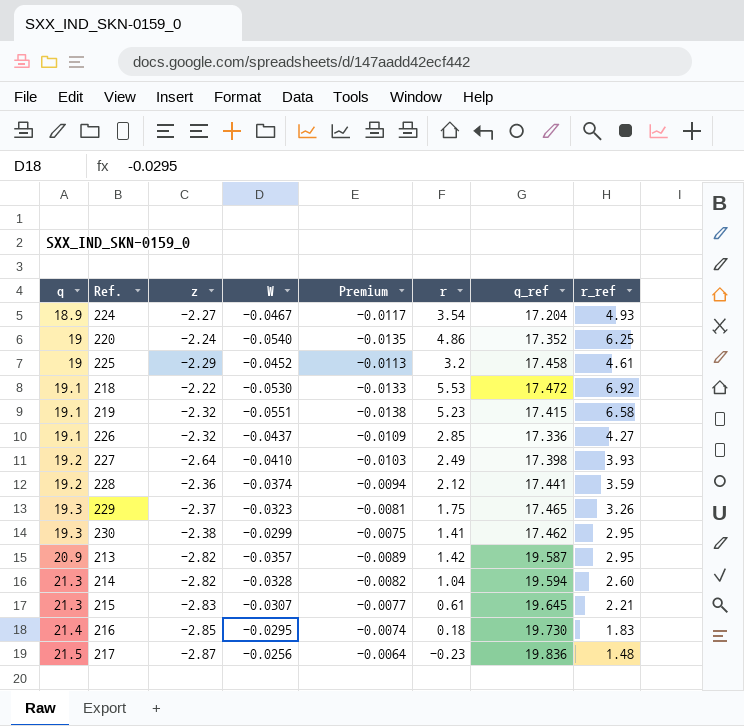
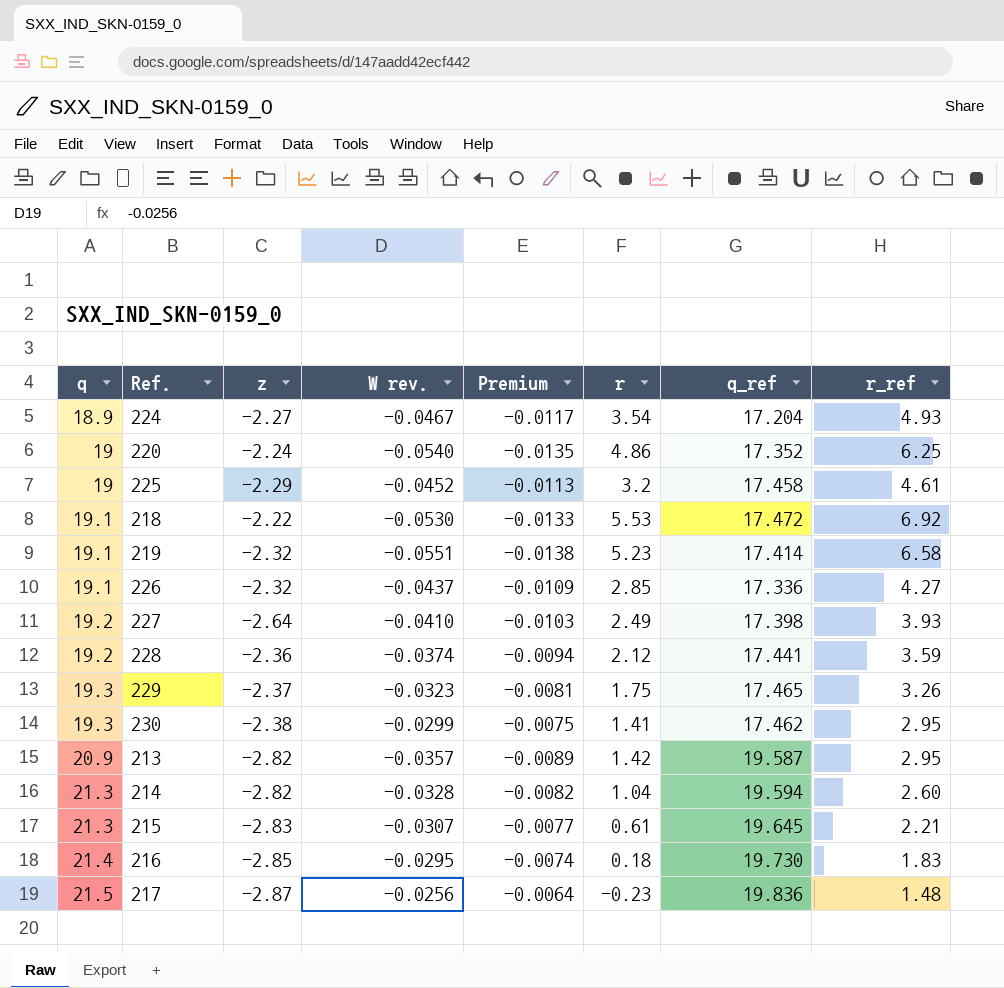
column name: W -> W rev.
219 | q_ref: 17.415 -> 17.414

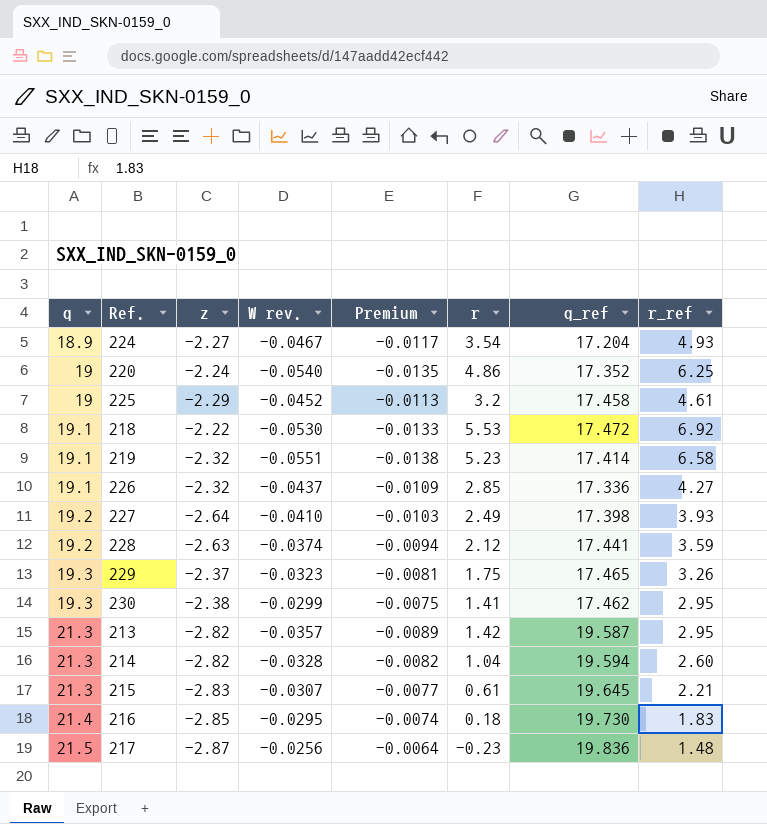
228 | z: -2.36 -> -2.63
213 | q: 20.9 -> 21.3

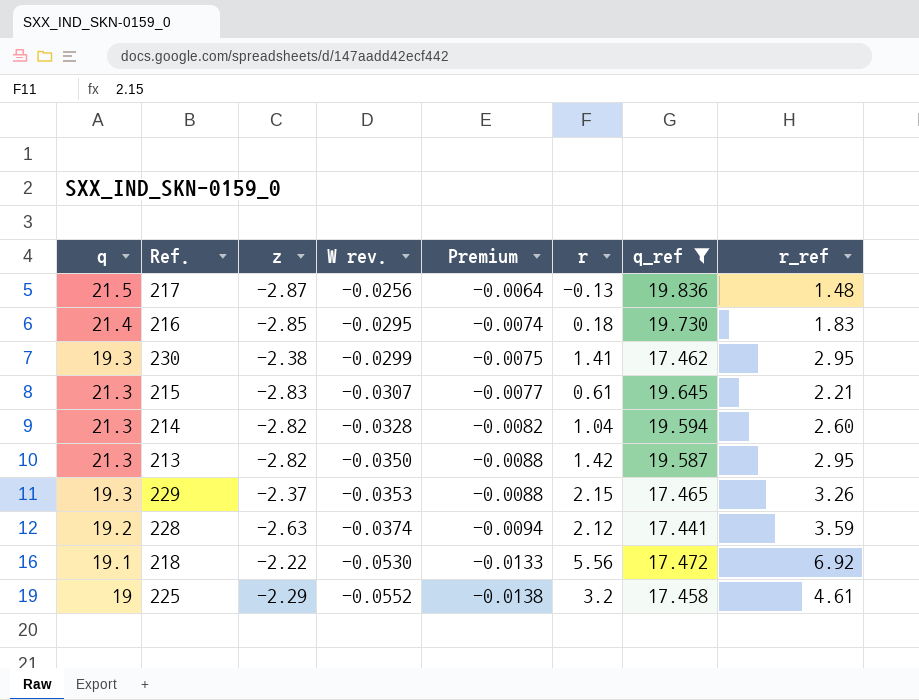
filter: none -> q_ref >= 17.441
row order: q ascending -> W rev. descending
217 | r: -0.23 -> -0.13
213 | W rev.: -0.0357 -> -0.0350
213 | Premium: -0.0089 -> -0.0088
229 | W rev.: -0.0323 -> -0.0353
229 | Premium: -0.0081 -> -0.0088
229 | r: 1.75 -> 2.15
218 | r: 5.53 -> 5.56
225 | W rev.: -0.0452 -> -0.0552
225 | Premium: -0.0113 -> -0.0138

